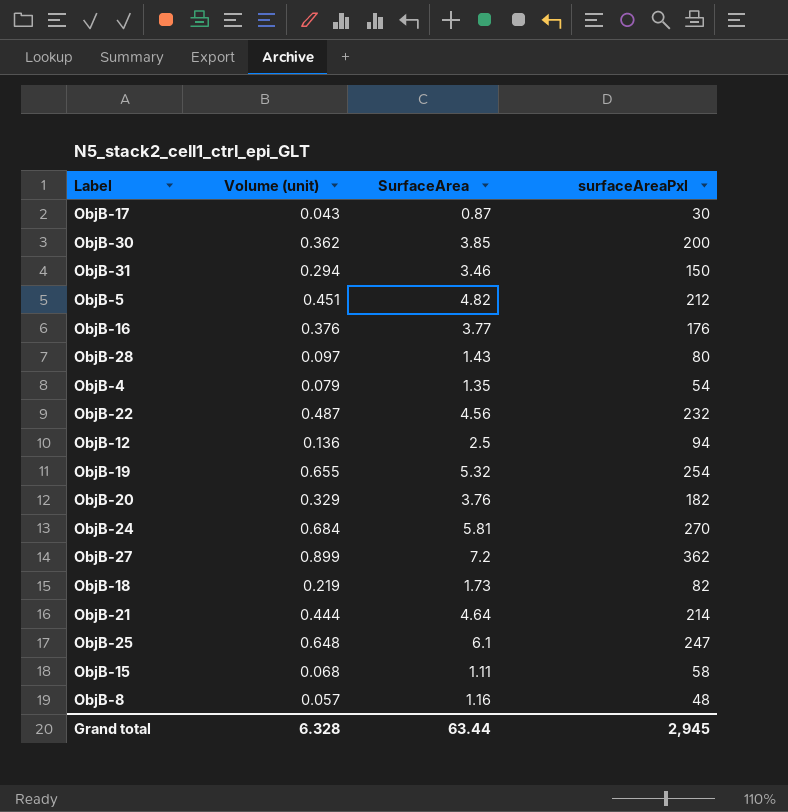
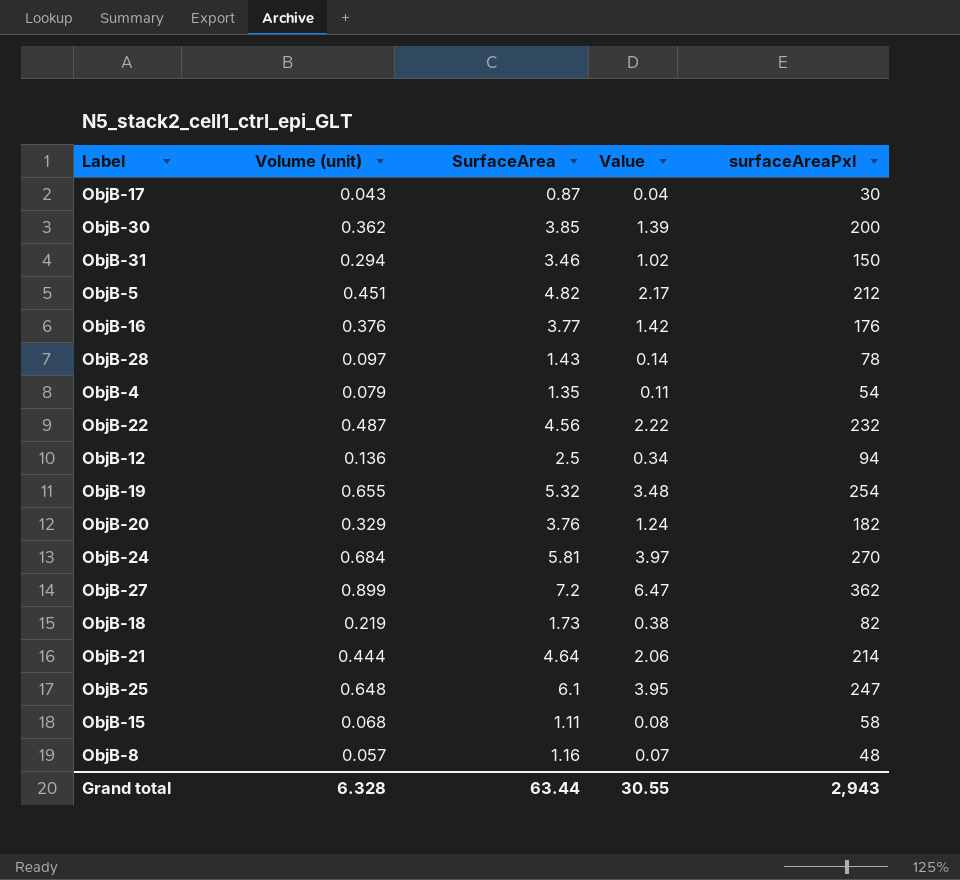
column Value | formula: none -> [Volume (unit)] * [SurfaceArea]
ObjB-28 | surfaceAreaPxl: 80 -> 78
Grand total | surfaceAreaPxl: 2,945 -> 2,943

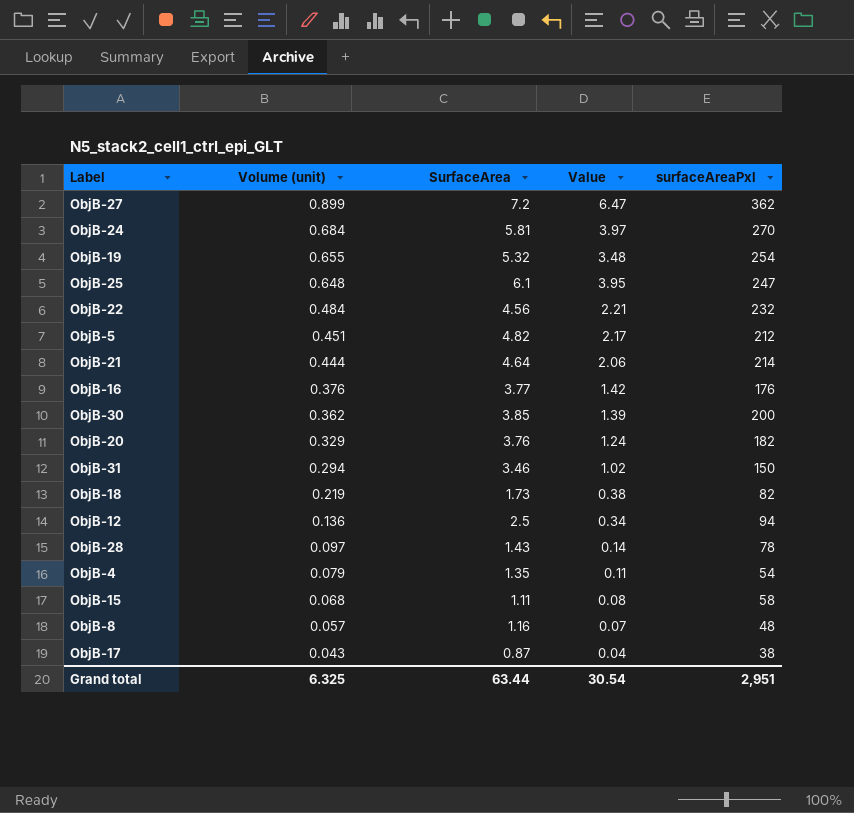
row order: none -> Volume (unit) descending
ObjB-22 | Volume (unit): 0.487 -> 0.484
ObjB-22 | Value: 2.22 -> 2.21
ObjB-17 | surfaceAreaPxl: 30 -> 38
Grand total | Volume (unit): 6.328 -> 6.325
Grand total | Value: 30.55 -> 30.54
Grand total | surfaceAreaPxl: 2,943 -> 2,951

